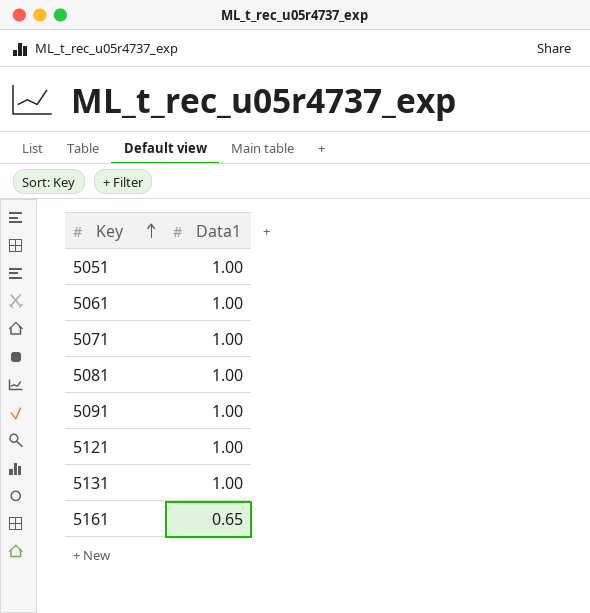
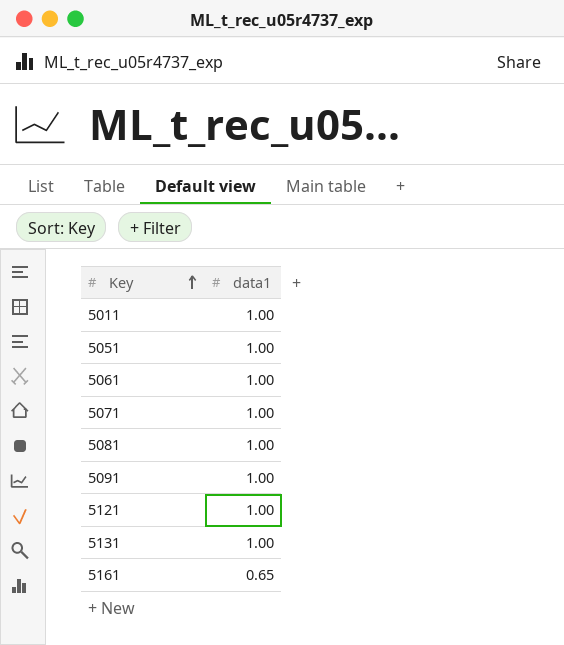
column name: Data1 -> data1
row 5011: none -> 1.00

